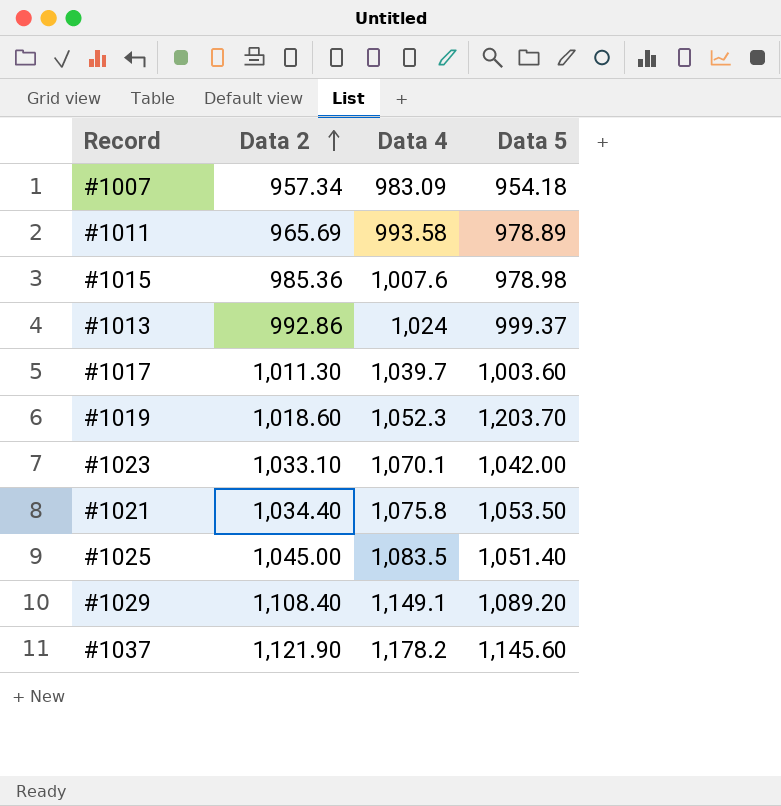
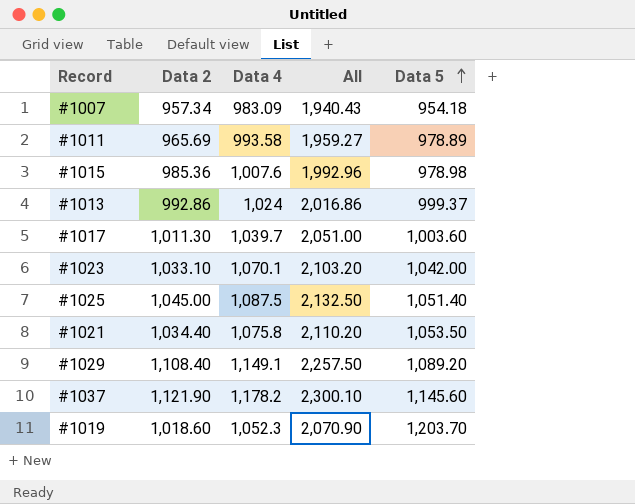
row order: Data 2 ascending -> Data 5 ascending
column All | formula: none -> [Data 2] + [Data 4]
#1025 | Data 4: 1,083.5 -> 1,087.5

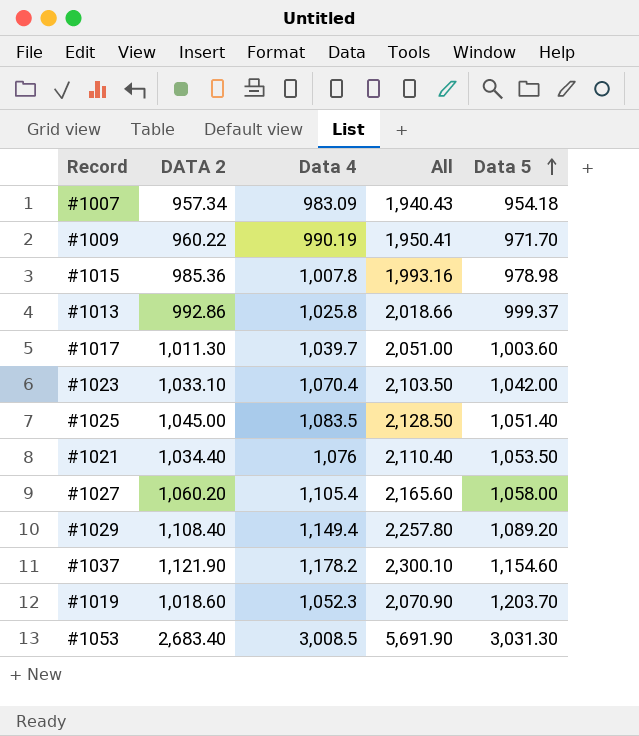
column name: Data 2 -> DATA 2
row #1011: 965.69 | 993.58 | 1,959.27 | 978.89 -> none
row #1009: none -> 960.22 | 990.19 | 1,950.41 | 971.70
#1015 | Data 4: 1,007.6 -> 1,007.8
#1015 | All: 1,992.96 -> 1,993.16
#1013 | Data 4: 1,024 -> 1,025.8
#1013 | All: 2,016.86 -> 2,018.66
#1023 | Data 4: 1,070.1 -> 1,070.4
#1023 | All: 2,103.20 -> 2,103.50
#1025 | Data 4: 1,087.5 -> 1,083.5
#1025 | All: 2,132.50 -> 2,128.50
#1021 | Data 4: 1,075.8 -> 1,076
#1021 | All: 2,110.20 -> 2,110.40
row #1027: none -> 1,060.20 | 1,105.4 | 2,165.60 | 1,058.00
#1029 | Data 4: 1,149.1 -> 1,149.4
#1029 | All: 2,257.50 -> 2,257.80
#1037 | Data 5: 1,145.60 -> 1,154.60
row #1053: none -> 2,683.40 | 3,008.5 | 5,691.90 | 3,031.30

